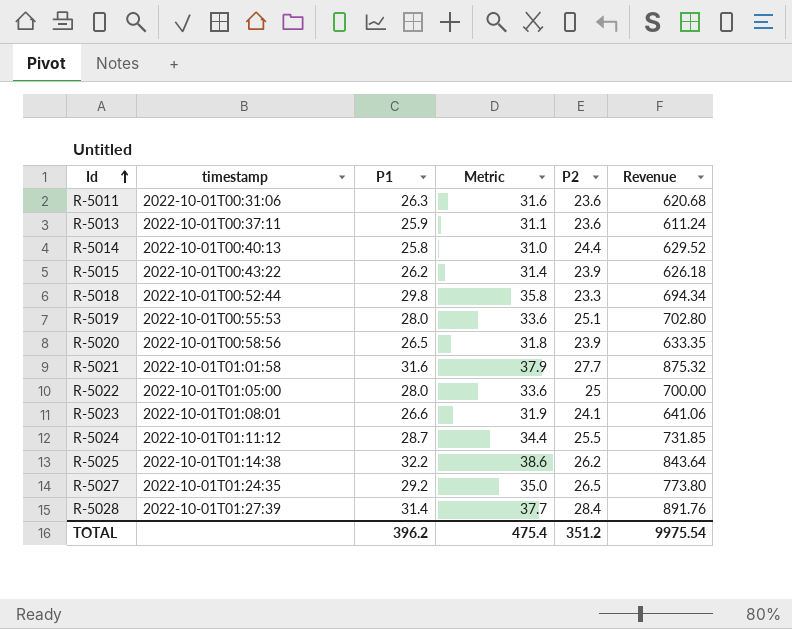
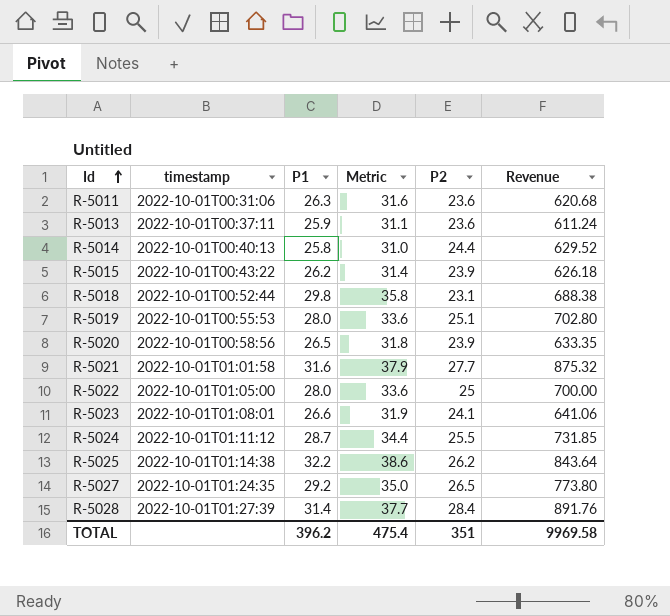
R-5018 | P2: 23.3 -> 23.1
R-5018 | Revenue: 694.34 -> 688.38
TOTAL | P2: 351.2 -> 351
TOTAL | Revenue: 9975.54 -> 9969.58

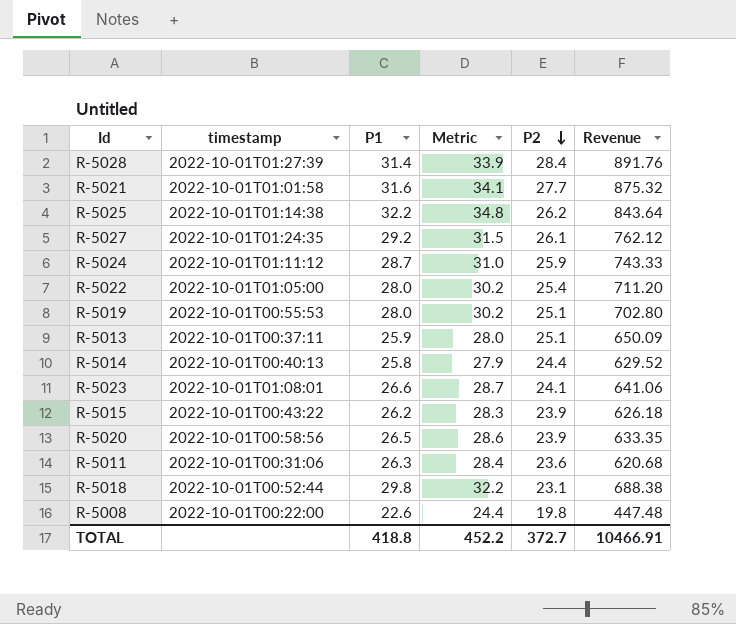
row order: Id ascending -> P2 descending
column Metric | formula: [P1] * 1.2 -> [P1] * 1.08
R-5027 | P2: 26.5 -> 26.1
R-5027 | Revenue: 773.80 -> 762.12
R-5024 | P2: 25.5 -> 25.9
R-5024 | Revenue: 731.85 -> 743.33
R-5022 | P2: 25 -> 25.4
R-5022 | Revenue: 700.00 -> 711.20
R-5013 | P2: 23.6 -> 25.1
R-5013 | Revenue: 611.24 -> 650.09
row R-5008: none -> 2022-10-01T00:22:00 | 22.6 | 24.4 | 19.8 | 447.48
TOTAL | P1: 396.2 -> 418.8
TOTAL | Metric: 475.4 -> 452.2
TOTAL | P2: 351 -> 372.7
TOTAL | Revenue: 9969.58 -> 10466.91

